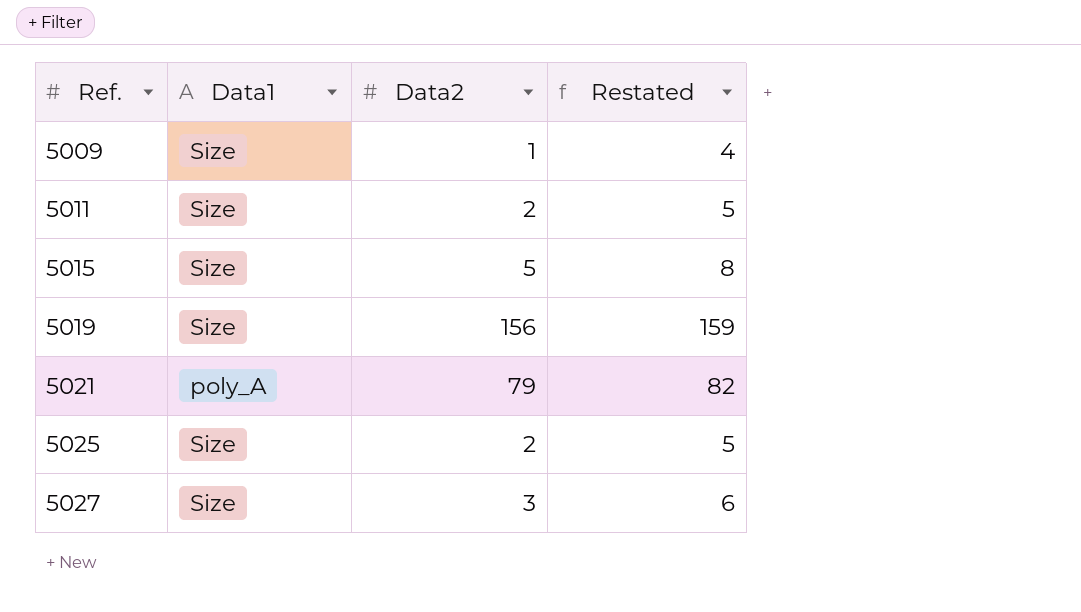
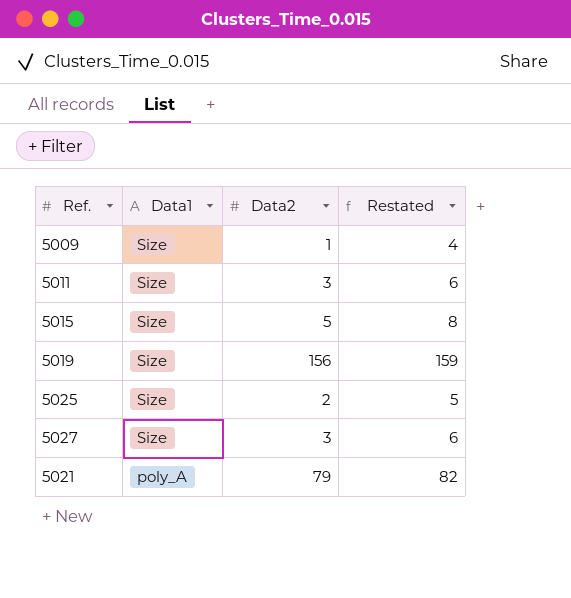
row order: Ref. ascending -> Data1 descending
5011 | Data2: 2 -> 3
5011 | Restated: 5 -> 6

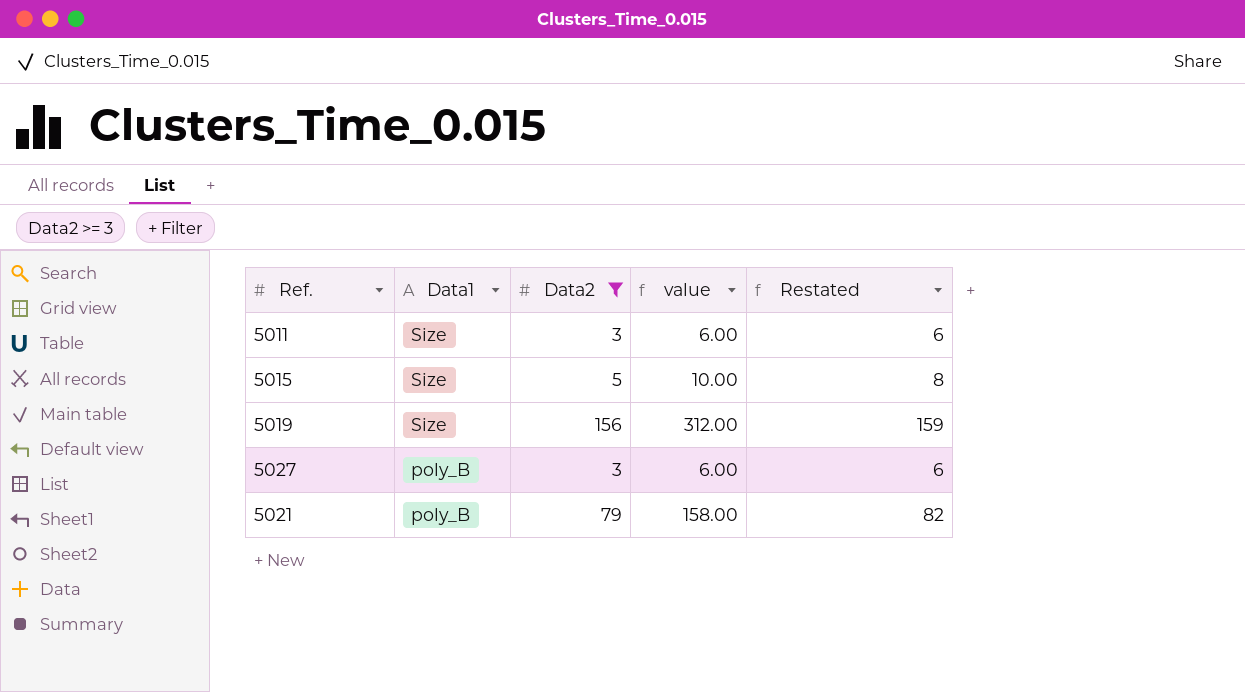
filter: none -> Data2 >= 3
column value | formula: none -> [Data2] * 2
5027 | Data1: Size -> poly_B
5021 | Data1: poly_A -> poly_B

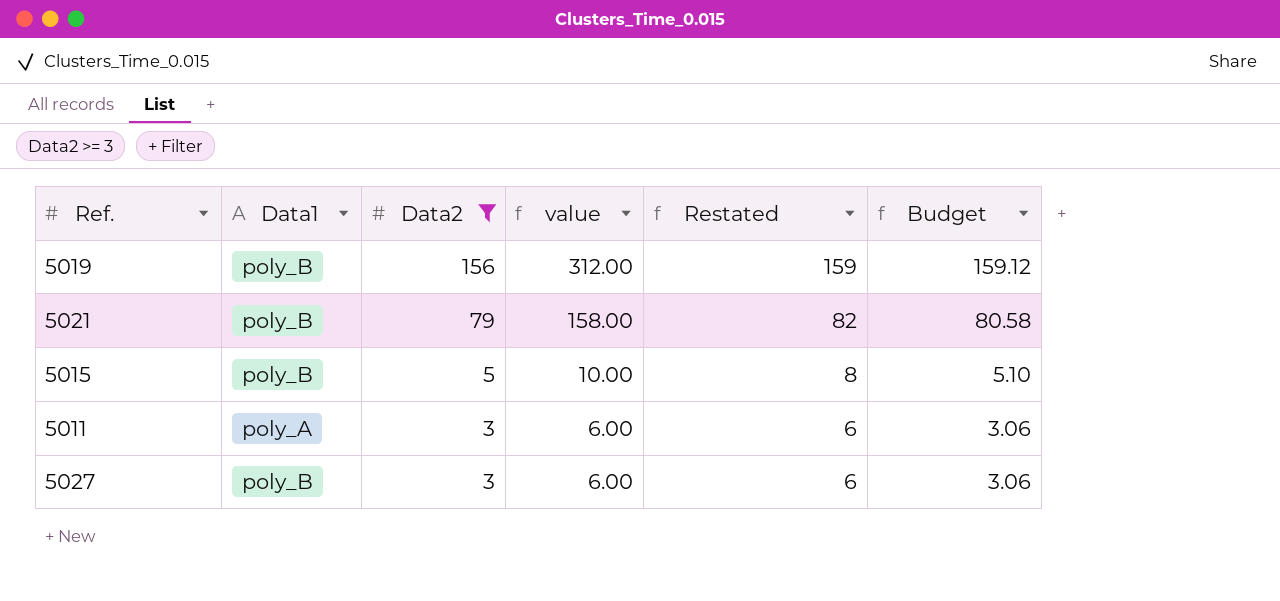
row order: Data1 descending -> Data2 descending
column Budget | formula: none -> [Data2] * 1.02
5019 | Data1: Size -> poly_B
5015 | Data1: Size -> poly_B
5011 | Data1: Size -> poly_A

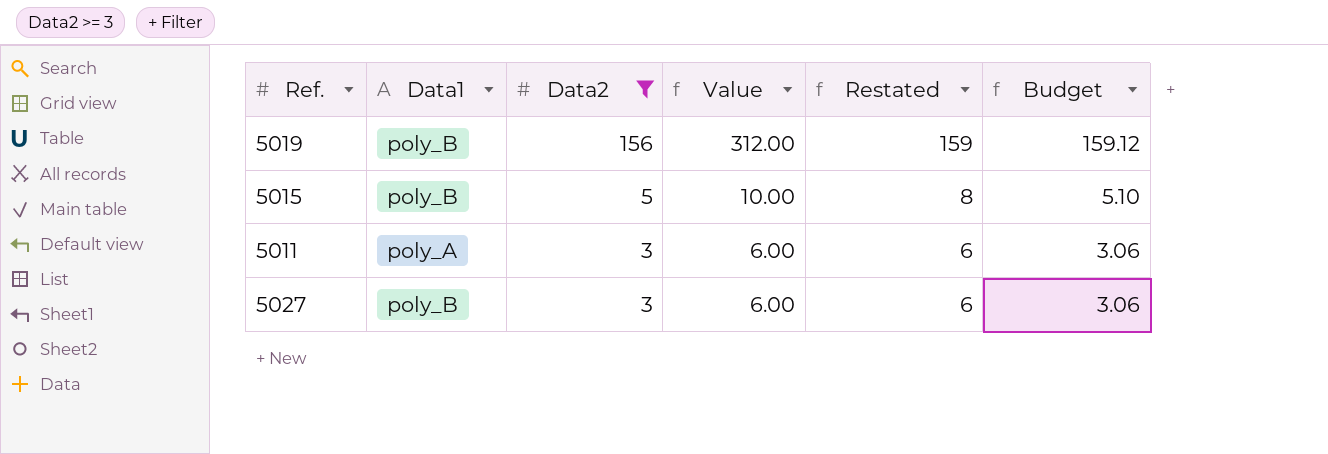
column name: value -> Value
row 5021: poly_B | 79 | 158.00 | 82 | 80.58 -> none

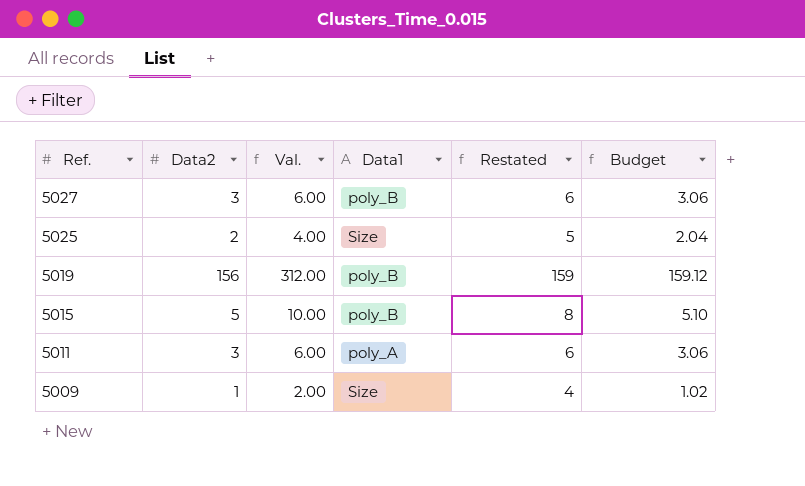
filter: Data2 >= 3 -> none
row order: Data2 descending -> Ref. descending
column name: Value -> Val.
column Data1 | position: 2 -> 4

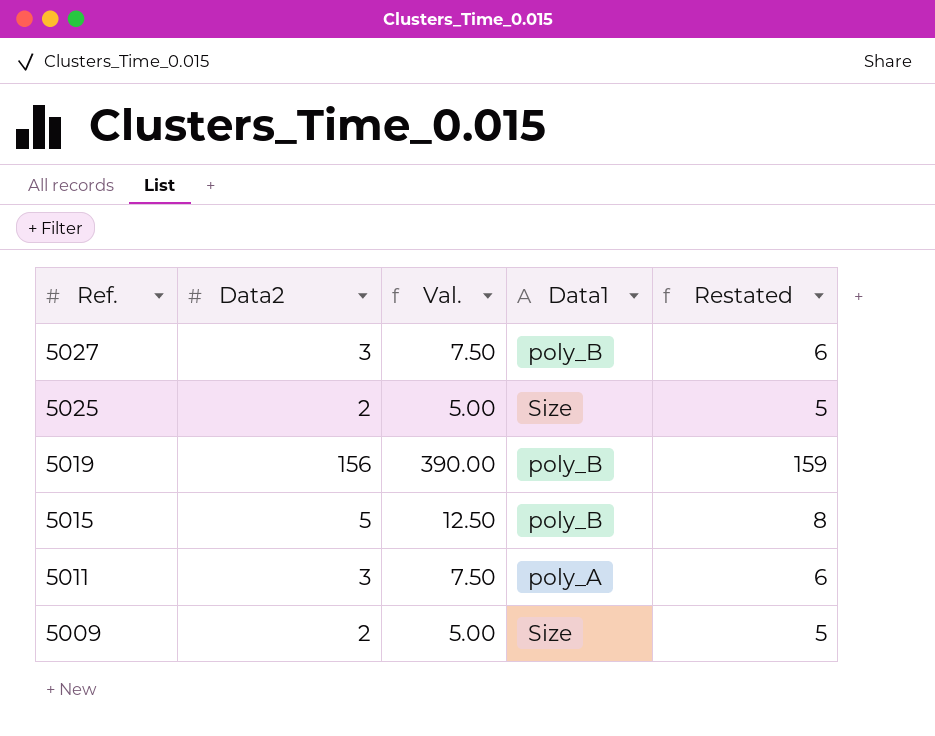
column Budget | formula: [Data2] * 1.02 -> none
column Val. | formula: [Data2] * 2 -> [Data2] * 2.5
5009 | Data2: 1 -> 2
5009 | Restated: 4 -> 5

